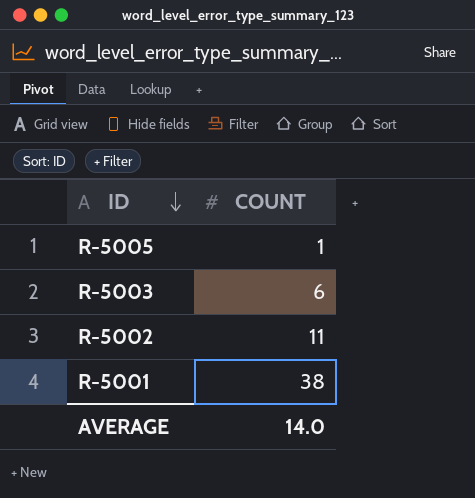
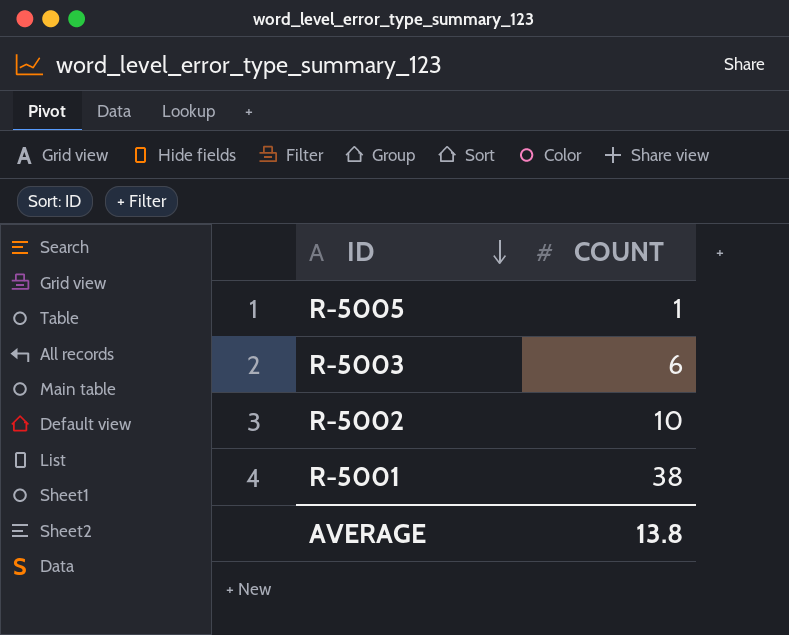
R-5002 | COUNT: 11 -> 10
AVERAGE | COUNT: 14.0 -> 13.8

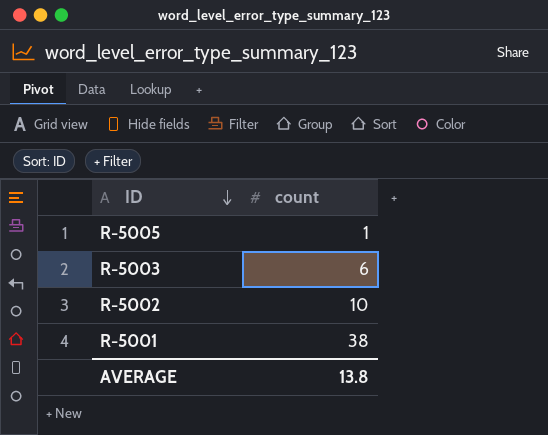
column name: COUNT -> count

